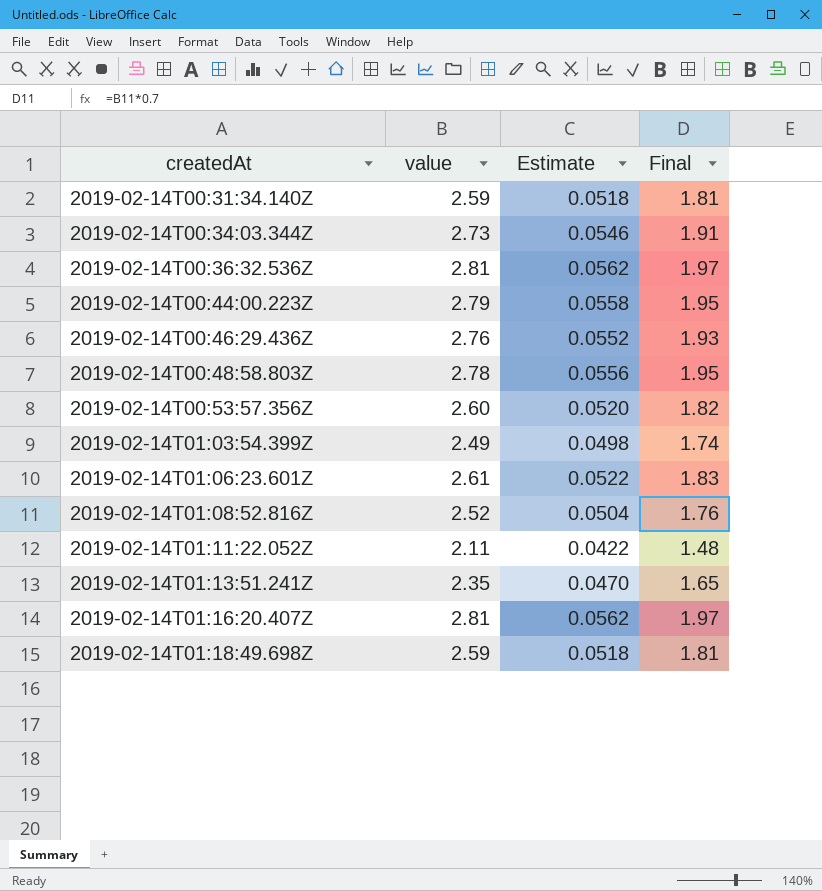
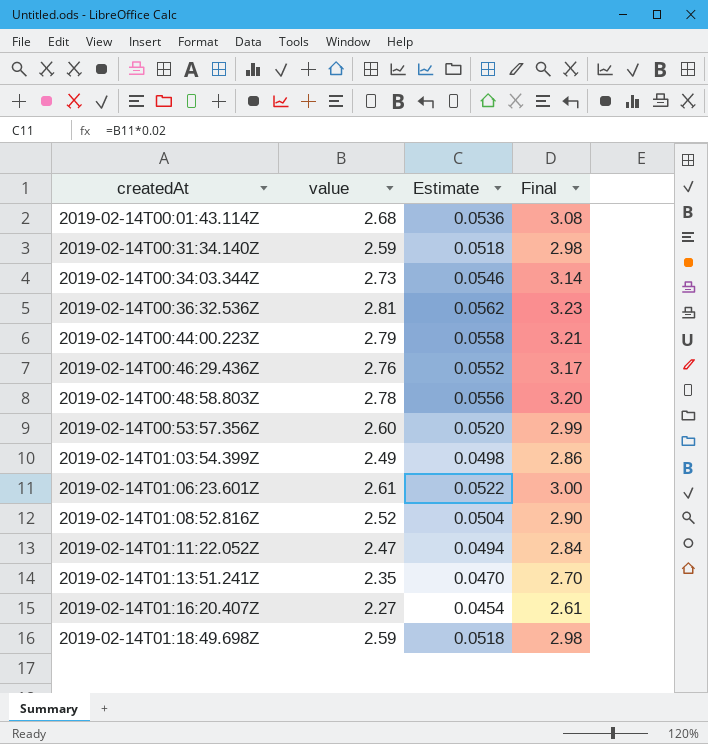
column Final | formula: [value] * 0.7 -> [value] * 1.15
row 2019-02-14T00:01:43.114Z: none -> 2.68 | 0.0536 | 3.08
2019-02-14T01:11:22.052Z | value: 2.11 -> 2.47
2019-02-14T01:11:22.052Z | Estimate: 0.0422 -> 0.0494
2019-02-14T01:16:20.407Z | value: 2.81 -> 2.27
2019-02-14T01:16:20.407Z | Estimate: 0.0562 -> 0.0454

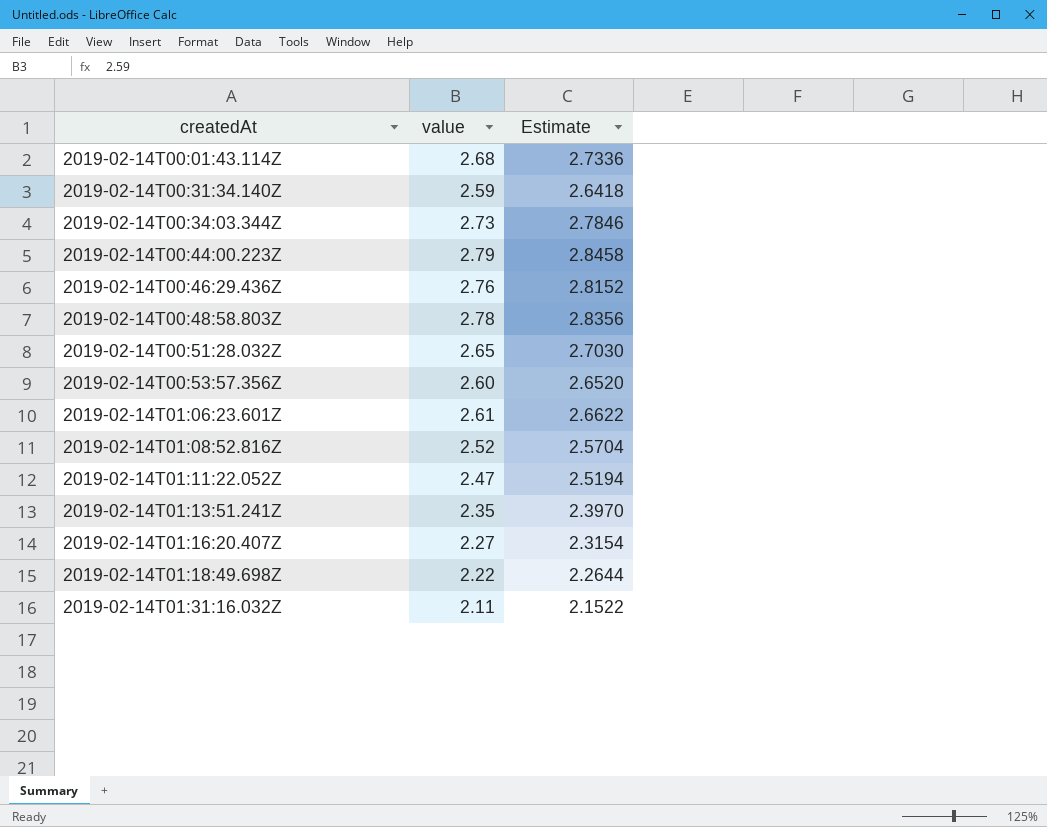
column Final | formula: [value] * 1.15 -> none
column Estimate | formula: [value] * 0.02 -> [value] * 1.02
row 2019-02-14T00:36:32.536Z: 2.81 | 0.0562 | 3.23 -> none
row 2019-02-14T01:03:54.399Z: 2.49 | 0.0498 | 2.86 -> none
row 2019-02-14T00:51:28.032Z: none -> 2.65 | 2.7030
2019-02-14T01:18:49.698Z | value: 2.59 -> 2.22
row 2019-02-14T01:31:16.032Z: none -> 2.11 | 2.1522

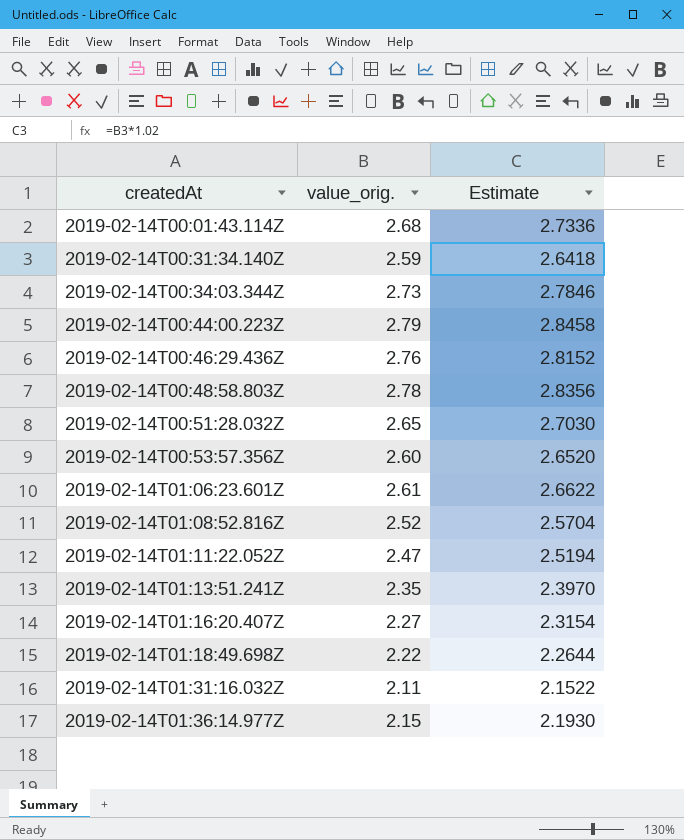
column name: value -> value_orig.
row 2019-02-14T01:36:14.977Z: none -> 2.15 | 2.1930

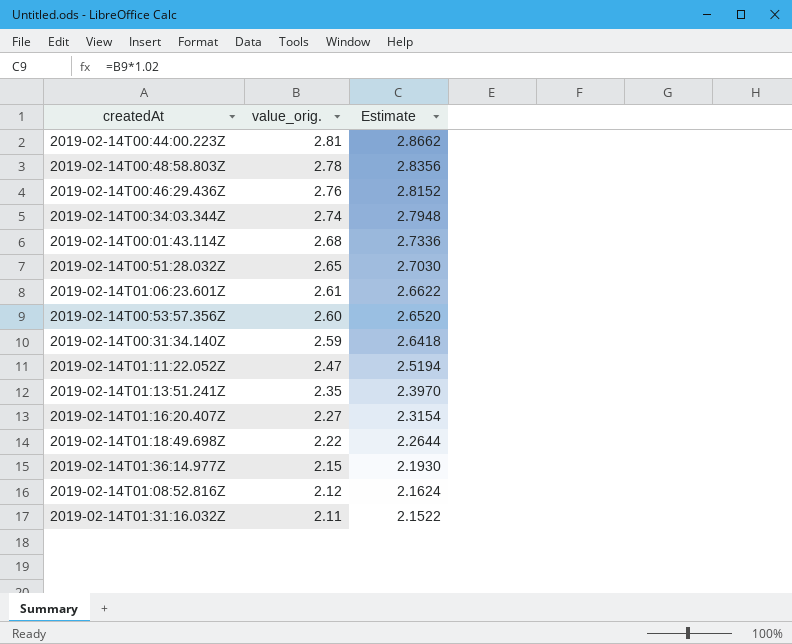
row order: createdAt ascending -> value_orig. descending
2019-02-14T00:44:00.223Z | value_orig.: 2.79 -> 2.81
2019-02-14T00:44:00.223Z | Estimate: 2.8458 -> 2.8662
2019-02-14T00:34:03.344Z | value_orig.: 2.73 -> 2.74
2019-02-14T00:34:03.344Z | Estimate: 2.7846 -> 2.7948
2019-02-14T01:08:52.816Z | value_orig.: 2.52 -> 2.12
2019-02-14T01:08:52.816Z | Estimate: 2.5704 -> 2.1624

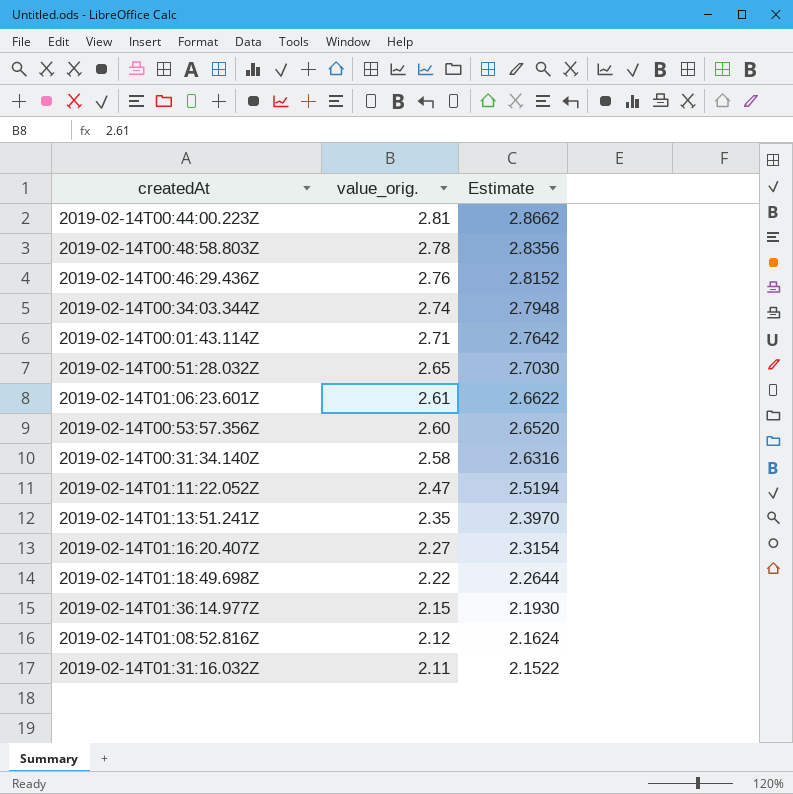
2019-02-14T00:01:43.114Z | value_orig.: 2.68 -> 2.71
2019-02-14T00:01:43.114Z | Estimate: 2.7336 -> 2.7642
2019-02-14T00:31:34.140Z | value_orig.: 2.59 -> 2.58
2019-02-14T00:31:34.140Z | Estimate: 2.6418 -> 2.6316

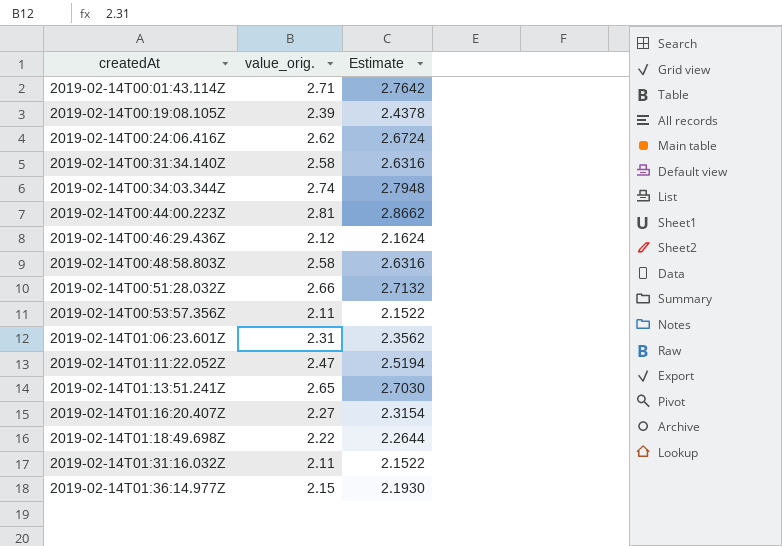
row order: value_orig. descending -> createdAt ascending
row 2019-02-14T01:08:52.816Z: 2.12 | 2.1624 -> none
row 2019-02-14T00:19:08.105Z: none -> 2.39 | 2.4378
row 2019-02-14T00:24:06.416Z: none -> 2.62 | 2.6724
2019-02-14T00:46:29.436Z | value_orig.: 2.76 -> 2.12
2019-02-14T00:46:29.436Z | Estimate: 2.8152 -> 2.1624
2019-02-14T00:48:58.803Z | value_orig.: 2.78 -> 2.58
2019-02-14T00:48:58.803Z | Estimate: 2.8356 -> 2.6316
2019-02-14T00:51:28.032Z | value_orig.: 2.65 -> 2.66
2019-02-14T00:51:28.032Z | Estimate: 2.7030 -> 2.7132
2019-02-14T00:53:57.356Z | value_orig.: 2.60 -> 2.11
2019-02-14T00:53:57.356Z | Estimate: 2.6520 -> 2.1522
2019-02-14T01:06:23.601Z | value_orig.: 2.61 -> 2.31
2019-02-14T01:06:23.601Z | Estimate: 2.6622 -> 2.3562
2019-02-14T01:13:51.241Z | value_orig.: 2.35 -> 2.65
2019-02-14T01:13:51.241Z | Estimate: 2.3970 -> 2.7030

